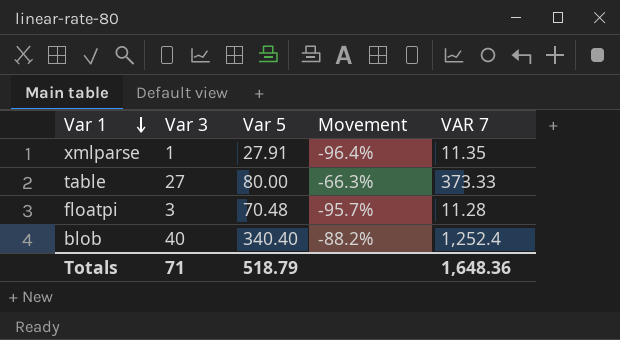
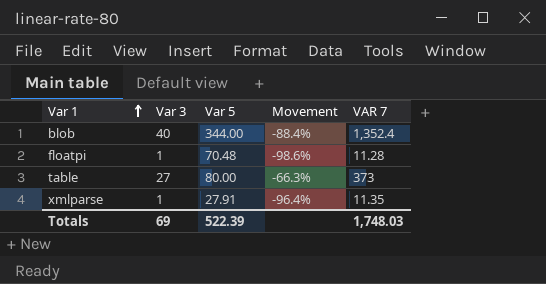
row order: Var 1 descending -> Var 1 ascending
blob | Var 5: 340.40 -> 344.00
blob | Movement: -88.2% -> -88.4%
blob | VAR 7: 1,252.4 -> 1,352.4
floatpi | Var 3: 3 -> 1
floatpi | Movement: -95.7% -> -98.6%
table | VAR 7: 373.33 -> 373
Totals | Var 3: 71 -> 69
Totals | Var 5: 518.79 -> 522.39
Totals | VAR 7: 1,648.36 -> 1,748.03

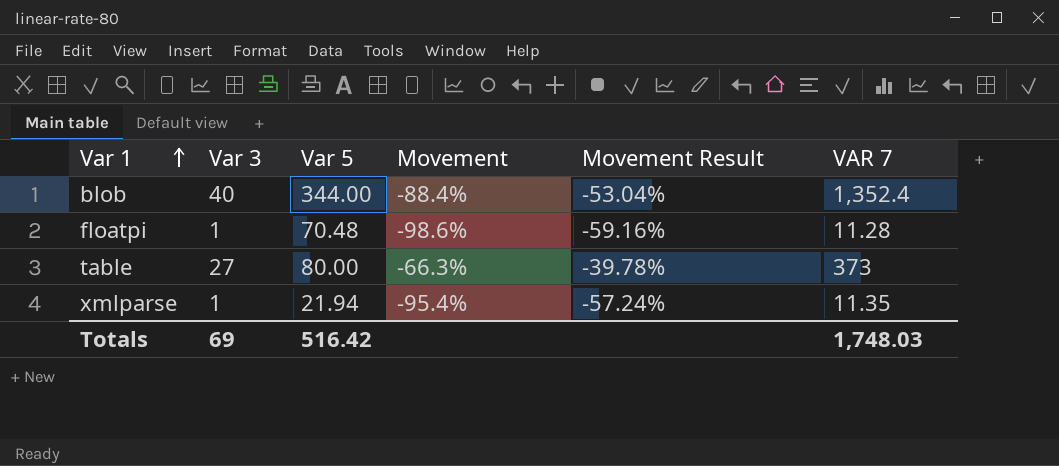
column Movement Result | formula: none -> [Movement] * 0.6
xmlparse | Var 5: 27.91 -> 21.94
xmlparse | Movement: -96.4% -> -95.4%
Totals | Var 5: 522.39 -> 516.42

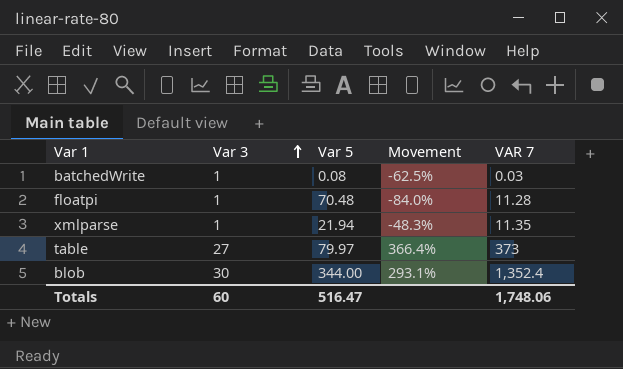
row order: Var 1 ascending -> Var 3 ascending
column Movement Result | formula: [Movement] * 0.6 -> none
column Movement | formula: ([Var 3] - [Var 5]) / [Var 5] -> ([VAR 7] - [Var 5]) / [Var 5]
row batchedWrite: none -> 1 | 0.08 | -62.5% | 0.03
table | Var 5: 80.00 -> 79.97
blob | Var 3: 40 -> 30
Totals | Var 3: 69 -> 60
Totals | Var 5: 516.42 -> 516.47
Totals | VAR 7: 1,748.03 -> 1,748.06

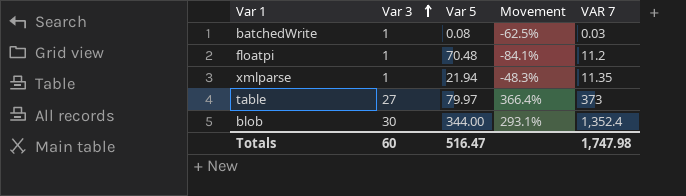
floatpi | Movement: -84.0% -> -84.1%
floatpi | VAR 7: 11.28 -> 11.2
Totals | VAR 7: 1,748.06 -> 1,747.98

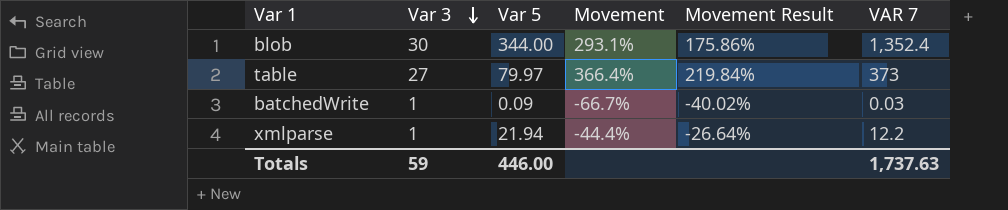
row order: Var 3 ascending -> Var 3 descending
column Movement Result | formula: none -> [Movement] * 0.6
row floatpi: 1 | 70.48 | -84.1% | 11.2 -> none
batchedWrite | Var 5: 0.08 -> 0.09
batchedWrite | Movement: -62.5% -> -66.7%
xmlparse | Movement: -48.3% -> -44.4%
xmlparse | VAR 7: 11.35 -> 12.2
Totals | Var 3: 60 -> 59
Totals | Var 5: 516.47 -> 446.00
Totals | VAR 7: 1,747.98 -> 1,737.63

